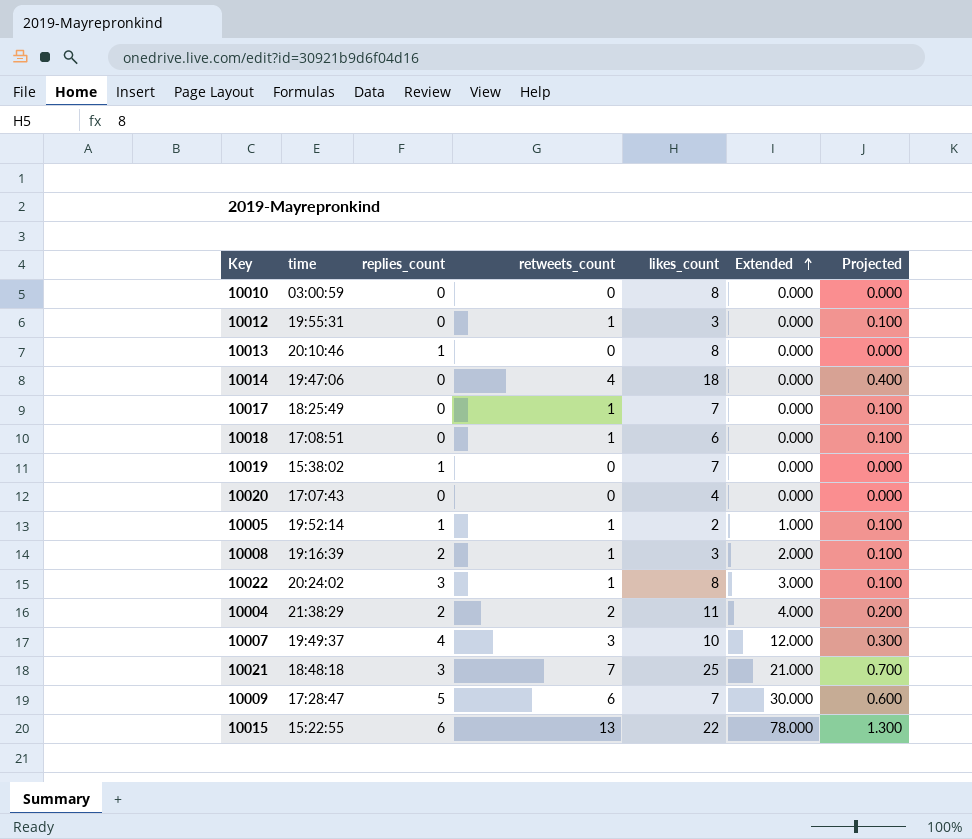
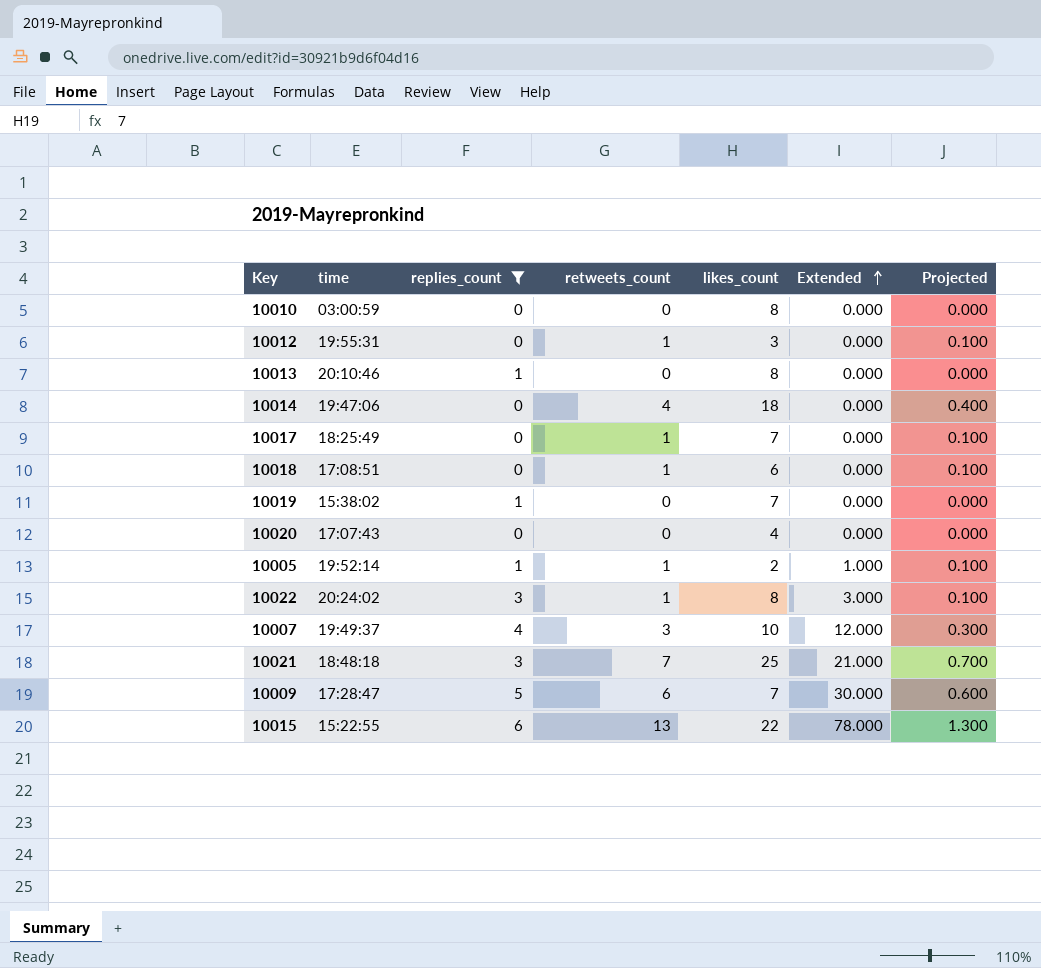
filter: none -> replies_count != 2

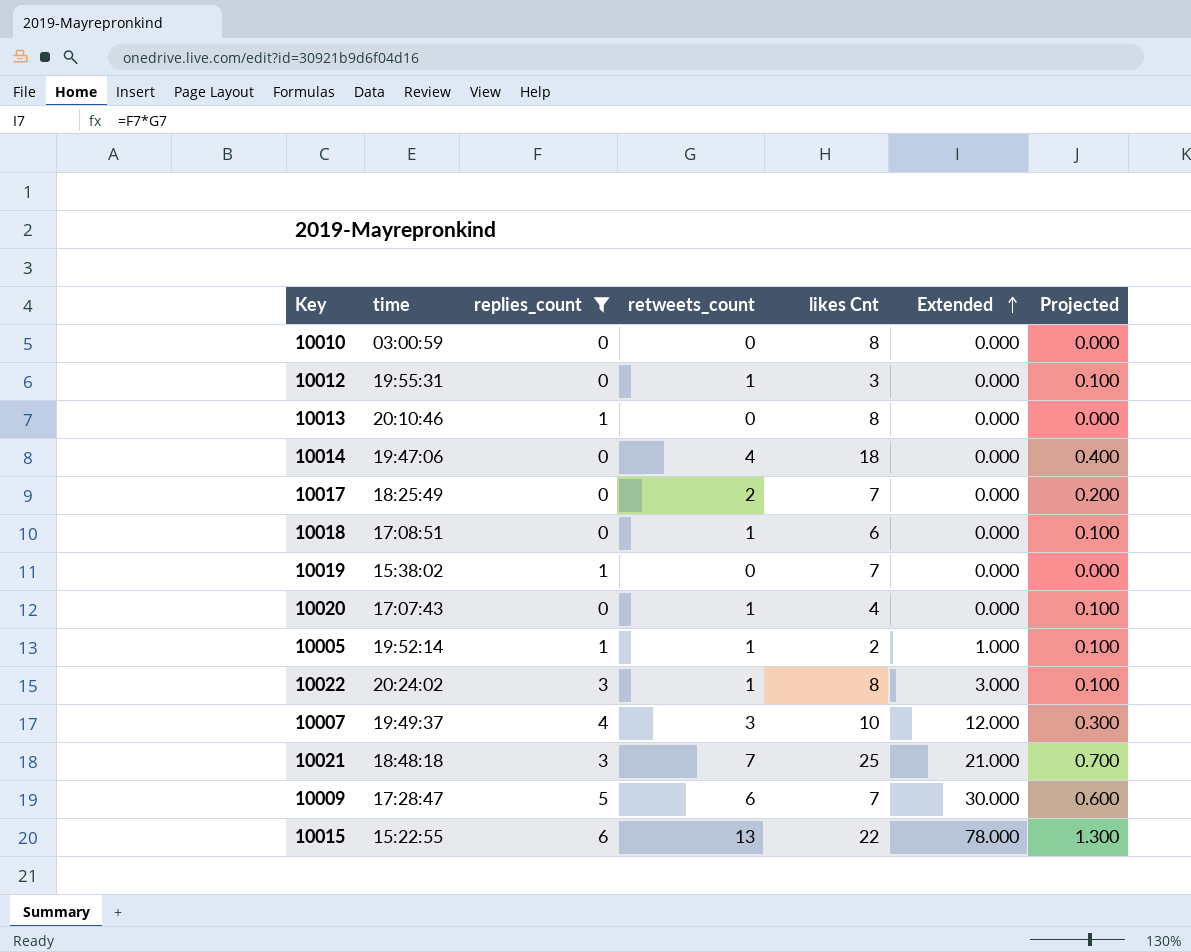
column name: likes_count -> likes Cnt
10017 | retweets_count: 1 -> 2
10017 | Projected: 0.100 -> 0.200
10020 | retweets_count: 0 -> 1
10020 | Projected: 0.000 -> 0.100

